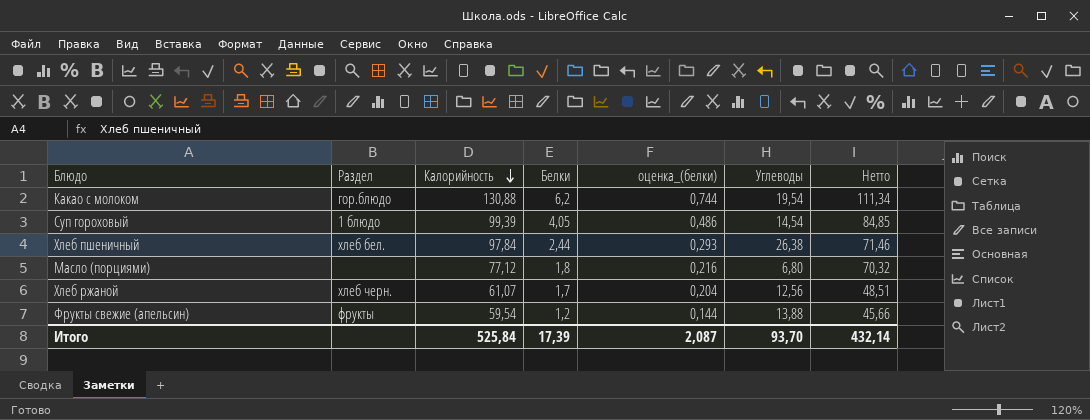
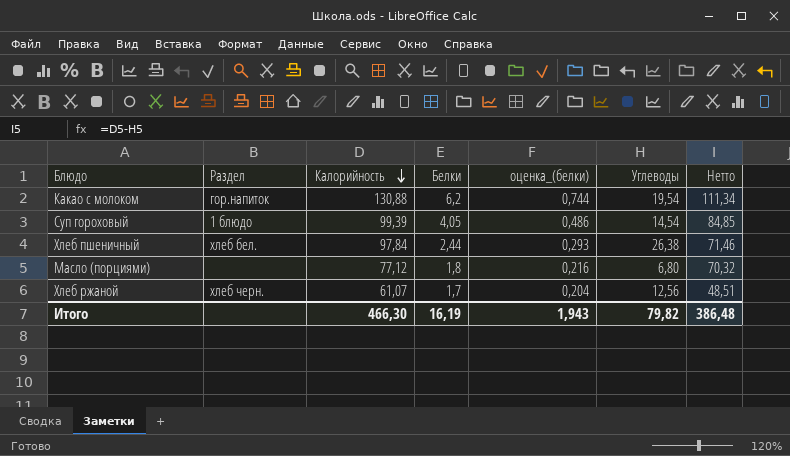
row Фрукты свежие (апельсин): фрукты | 59,54 | 1,2 | 0,144 | 13,88 | 45,66 -> none
Какао с молоком | Раздел: гор.блюдо -> гор.напиток
Итого | Калорийность: 525,84 -> 466,30
Итого | Белки: 17,39 -> 16,19
Итого | оценка_(белки): 2,087 -> 1,943
Итого | Углеводы: 93,70 -> 79,82
Итого | Нетто: 432,14 -> 386,48

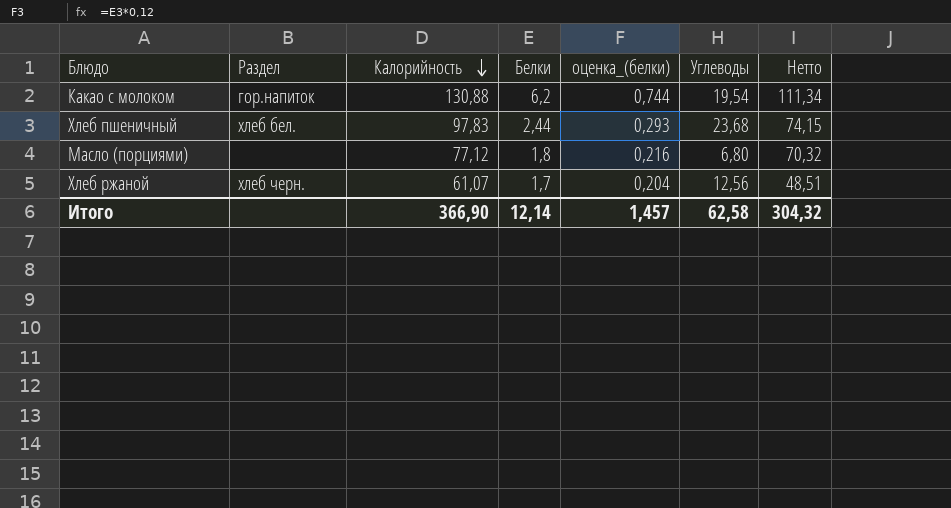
row Суп гороховый: 1 блюдо | 99,39 | 4,05 | 0,486 | 14,54 | 84,85 -> none
Хлеб пшеничный | Калорийность: 97,84 -> 97,83
Хлеб пшеничный | Углеводы: 26,38 -> 23,68
Хлеб пшеничный | Нетто: 71,46 -> 74,15
Итого | Калорийность: 466,30 -> 366,90
Итого | Белки: 16,19 -> 12,14
Итого | оценка_(белки): 1,943 -> 1,457
Итого | Углеводы: 79,82 -> 62,58
Итого | Нетто: 386,48 -> 304,32

